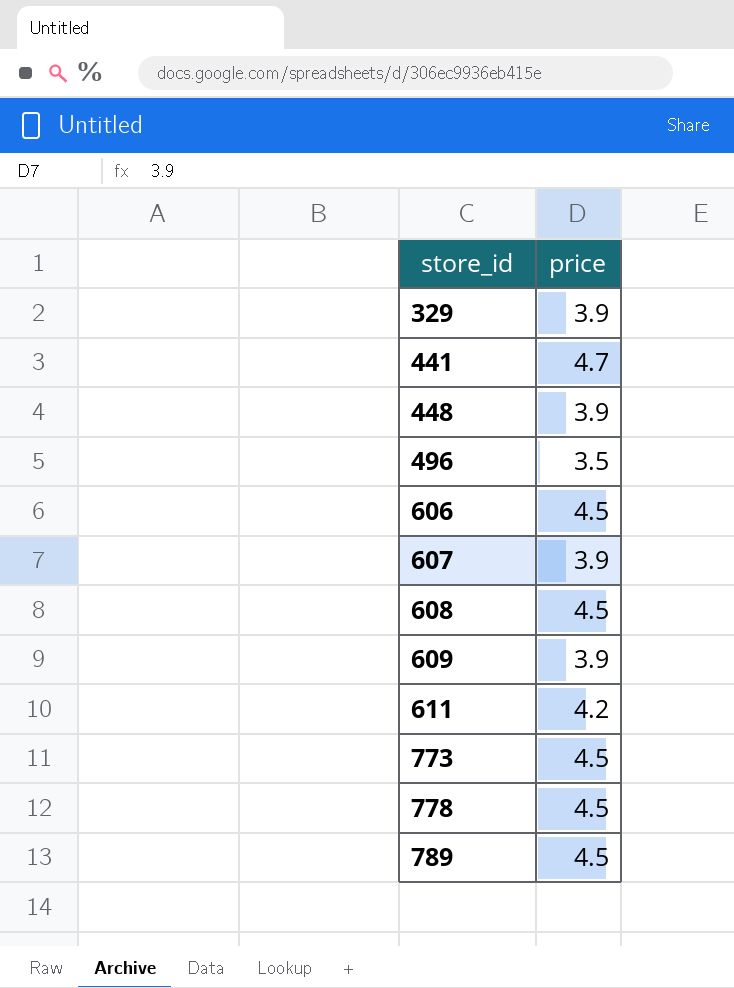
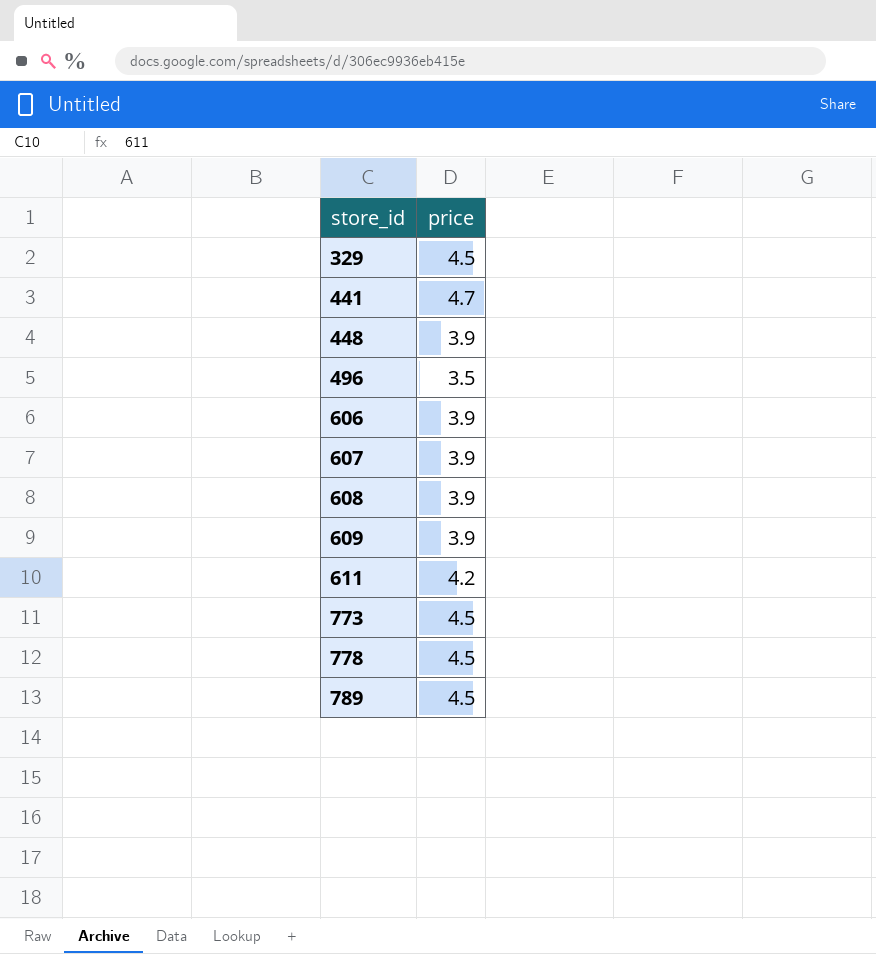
329 | price: 3.9 -> 4.5
606 | price: 4.5 -> 3.9
608 | price: 4.5 -> 3.9

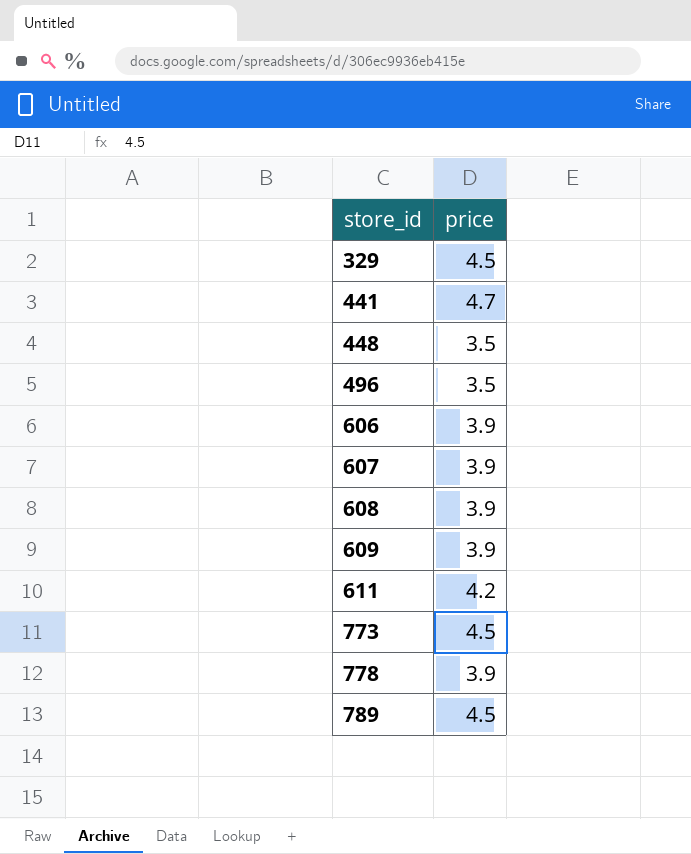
448 | price: 3.9 -> 3.5
778 | price: 4.5 -> 3.9

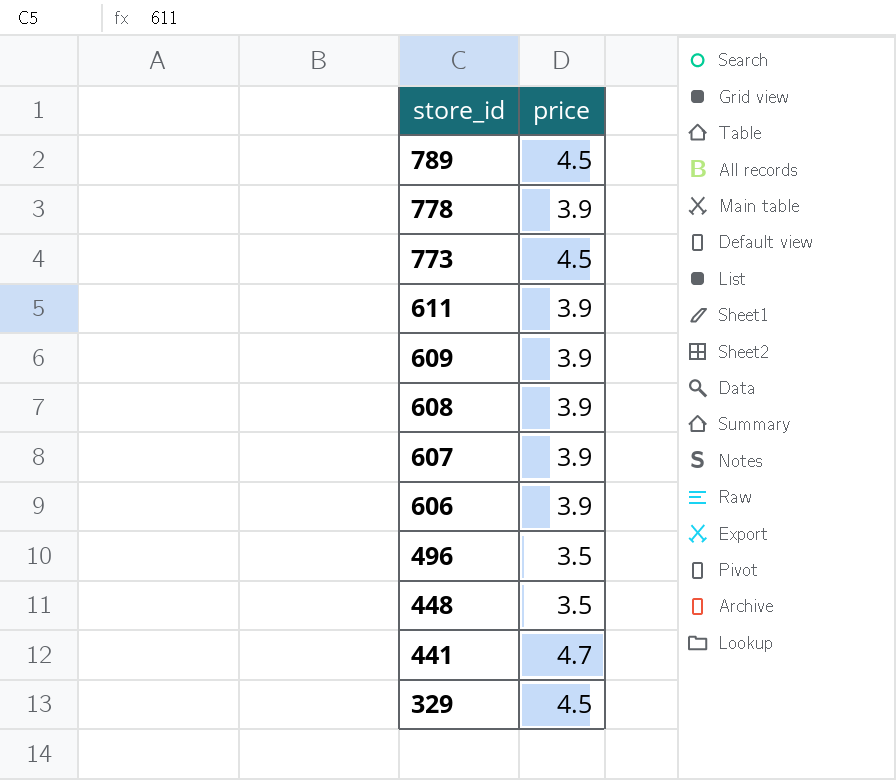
row order: store_id ascending -> store_id descending
611 | price: 4.2 -> 3.9

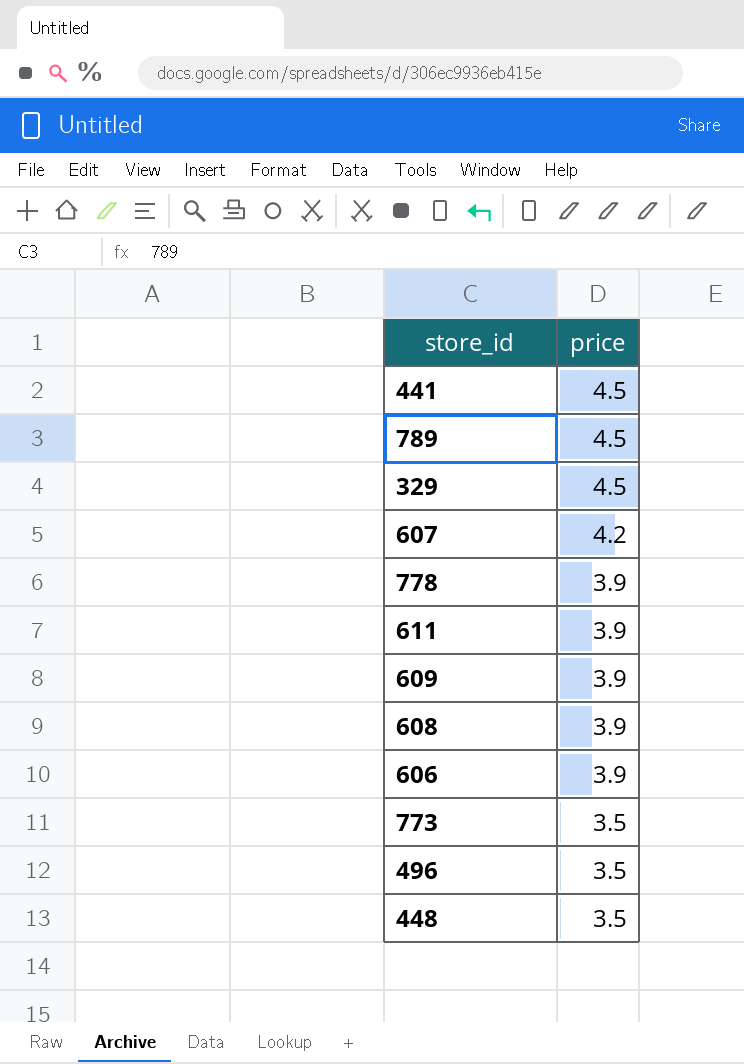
row order: store_id descending -> price descending
441 | price: 4.7 -> 4.5
607 | price: 3.9 -> 4.2
773 | price: 4.5 -> 3.5

